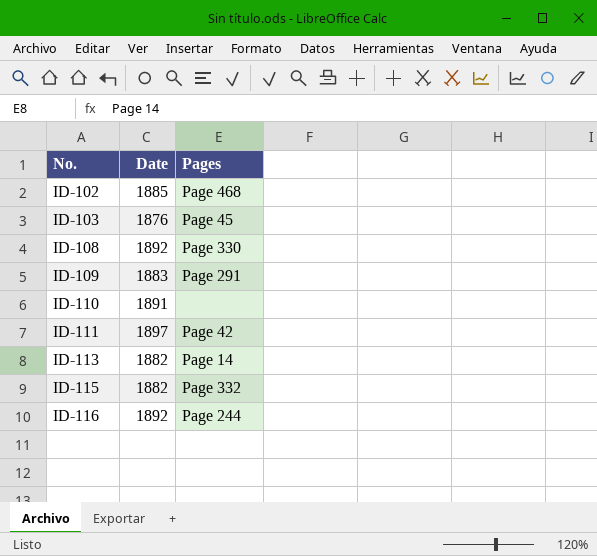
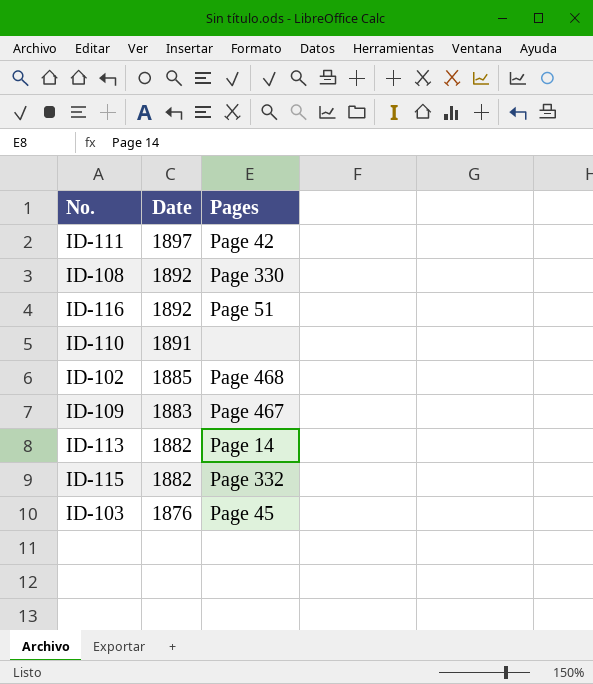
row order: No. ascending -> Date descending
ID-116 | Pages: Page 244 -> Page 51
ID-109 | Pages: Page 291 -> Page 467

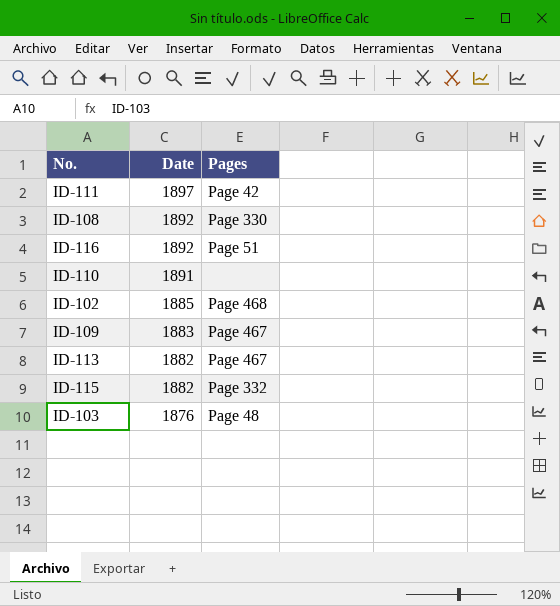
ID-113 | Pages: Page 14 -> Page 467
ID-103 | Pages: Page 45 -> Page 48

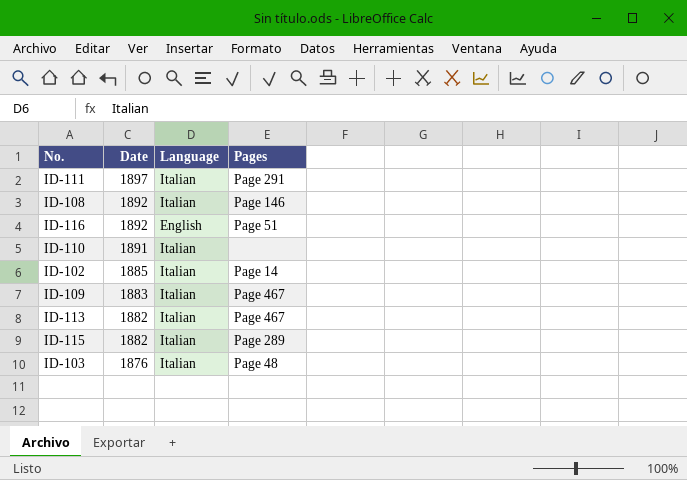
column Language | position: none -> 3
ID-111 | Pages: Page 42 -> Page 291
ID-108 | Pages: Page 330 -> Page 146
ID-102 | Pages: Page 468 -> Page 14
ID-115 | Pages: Page 332 -> Page 289

